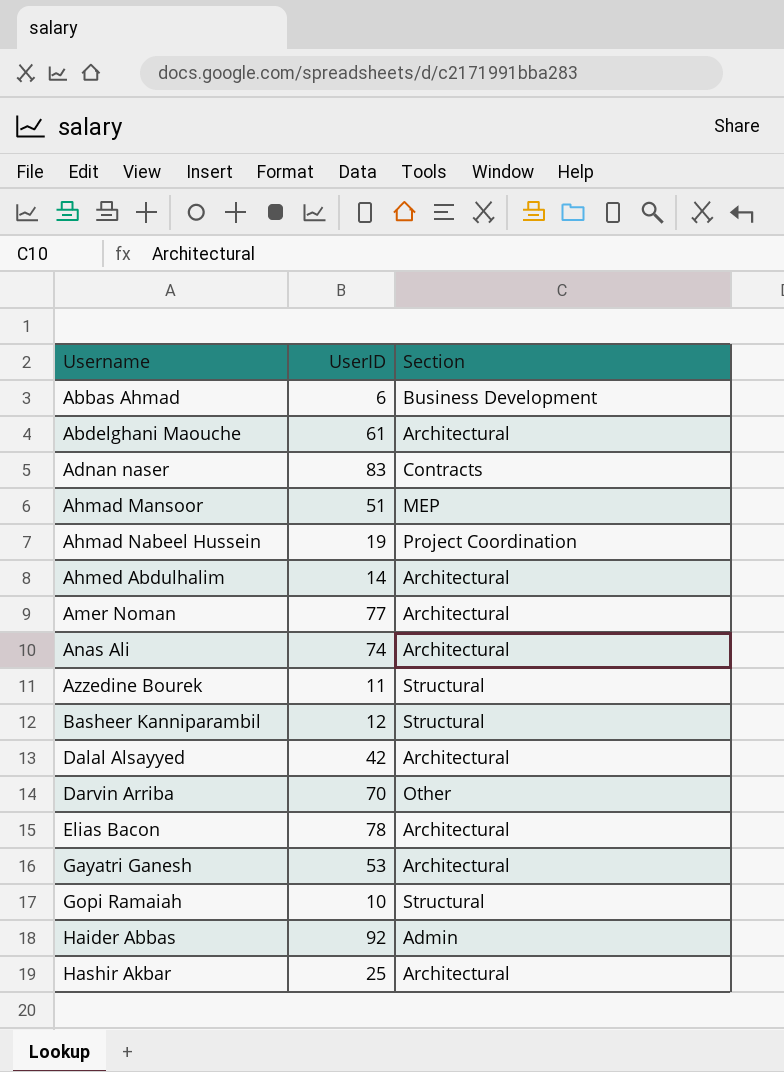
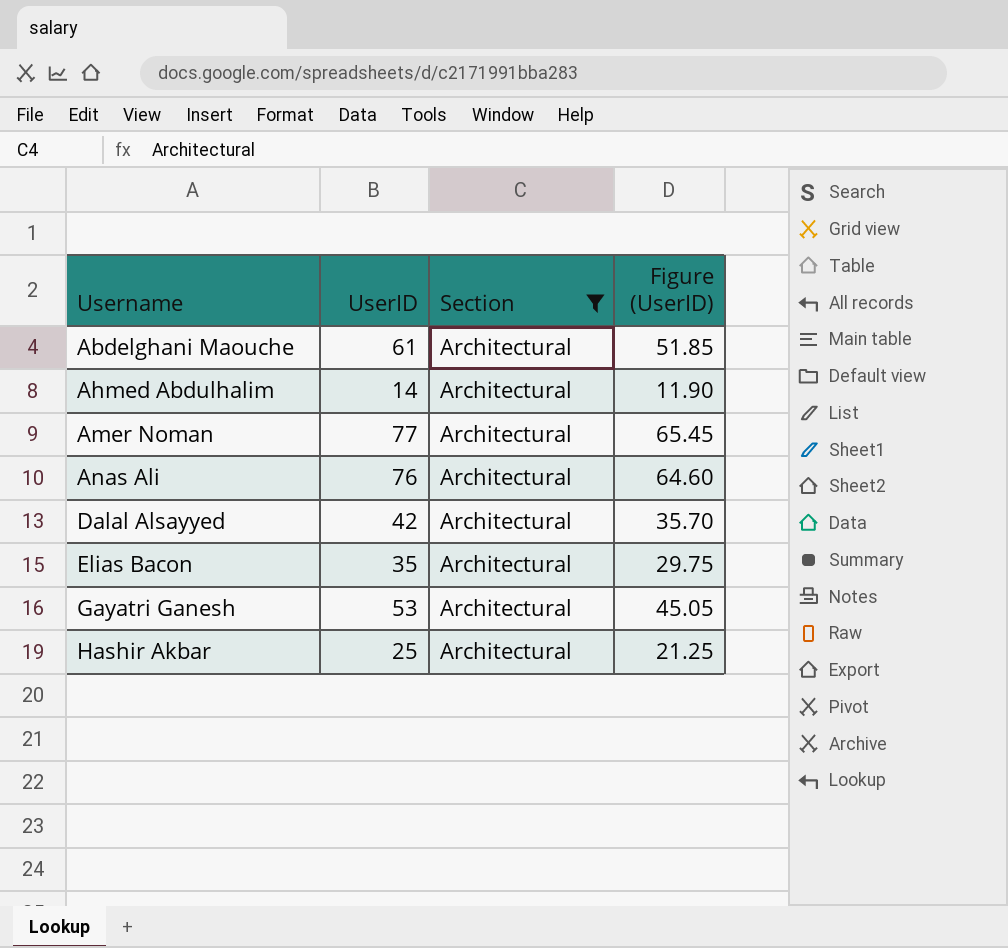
filter: none -> Section = Architectural
column Figure (UserID) | formula: none -> [UserID] * 0.85
Anas Ali | UserID: 74 -> 76
Elias Bacon | UserID: 78 -> 35

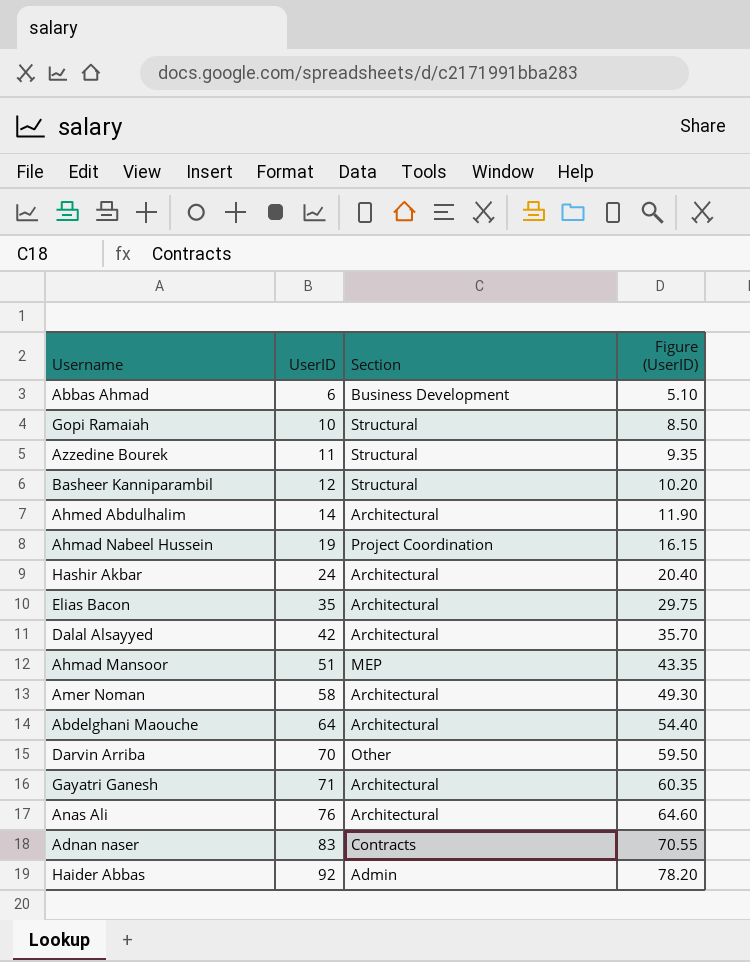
filter: Section = Architectural -> none
row order: Username ascending -> UserID ascending
Hashir Akbar | UserID: 25 -> 24
Hashir Akbar | Figure (UserID): 21.25 -> 20.40
Amer Noman | UserID: 77 -> 58
Amer Noman | Figure (UserID): 65.45 -> 49.30
Abdelghani Maouche | UserID: 61 -> 64
Abdelghani Maouche | Figure (UserID): 51.85 -> 54.40
Gayatri Ganesh | UserID: 53 -> 71
Gayatri Ganesh | Figure (UserID): 45.05 -> 60.35

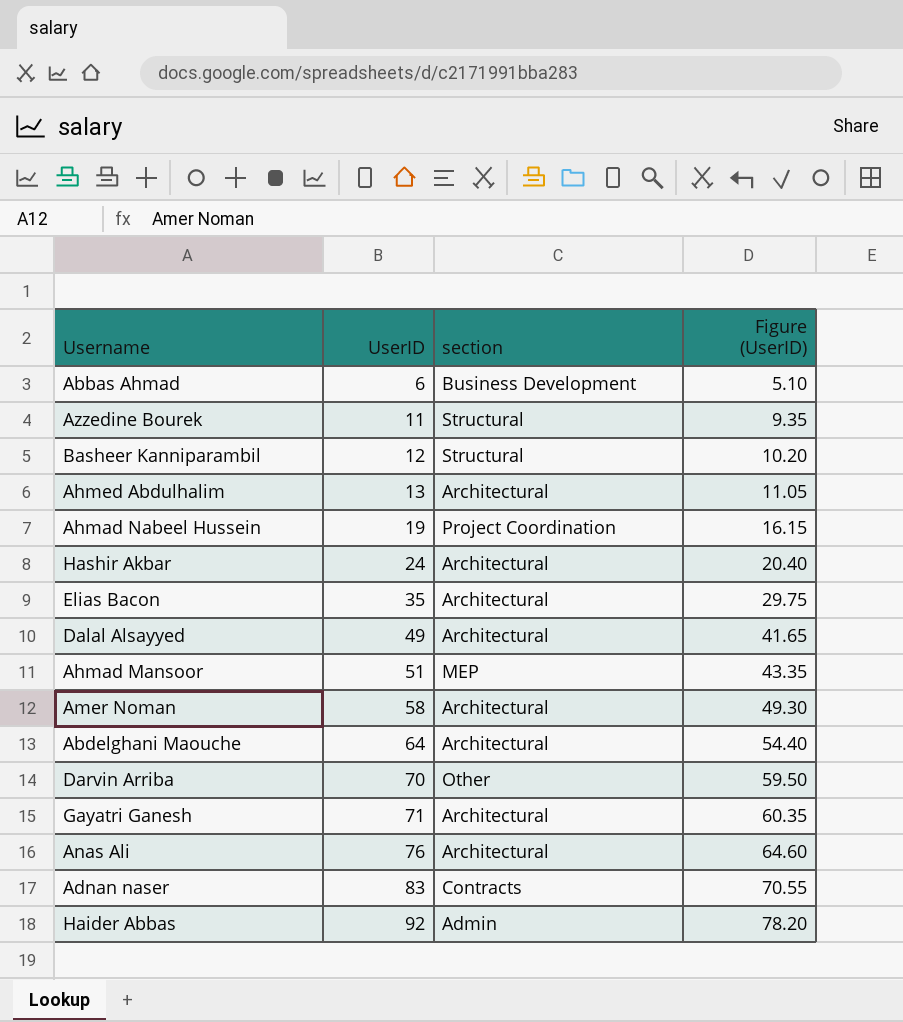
column name: Section -> section
row Gopi Ramaiah: 10 | Structural | 8.50 -> none
Ahmed Abdulhalim | UserID: 14 -> 13
Ahmed Abdulhalim | Figure (UserID): 11.90 -> 11.05
Dalal Alsayyed | UserID: 42 -> 49
Dalal Alsayyed | Figure (UserID): 35.70 -> 41.65

